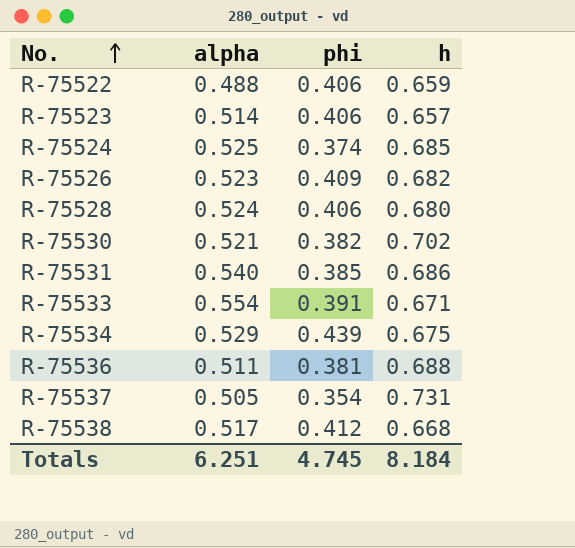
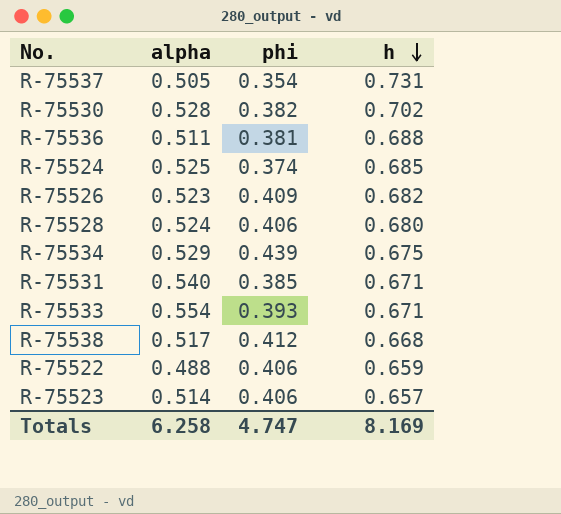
row order: No. ascending -> h descending
R-75530 | alpha: 0.521 -> 0.528
R-75531 | h: 0.686 -> 0.671
R-75533 | phi: 0.391 -> 0.393
Totals | alpha: 6.251 -> 6.258
Totals | phi: 4.745 -> 4.747
Totals | h: 8.184 -> 8.169

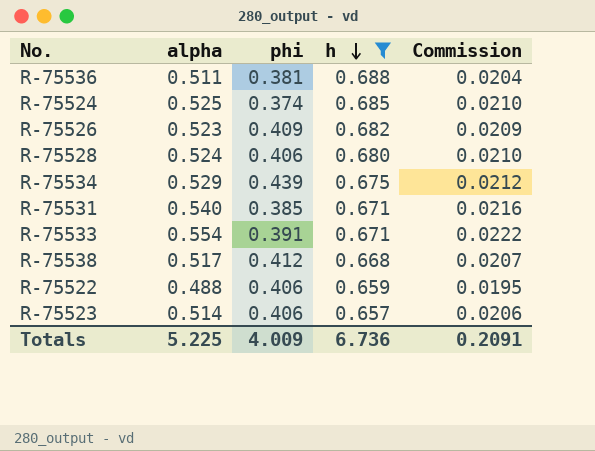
filter: none -> h <= 0.688
column Commission | formula: none -> [alpha] * 0.04
R-75533 | phi: 0.393 -> 0.391
Totals | alpha: 6.258 -> 5.225
Totals | phi: 4.747 -> 4.009
Totals | h: 8.169 -> 6.736

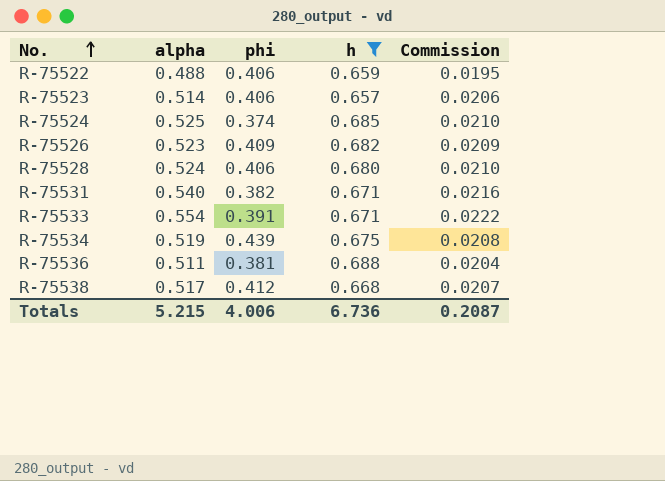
row order: h descending -> No. ascending
R-75531 | phi: 0.385 -> 0.382
R-75534 | alpha: 0.529 -> 0.519
R-75534 | Commission: 0.0212 -> 0.0208
Totals | alpha: 5.225 -> 5.215
Totals | phi: 4.009 -> 4.006
Totals | Commission: 0.2091 -> 0.2087

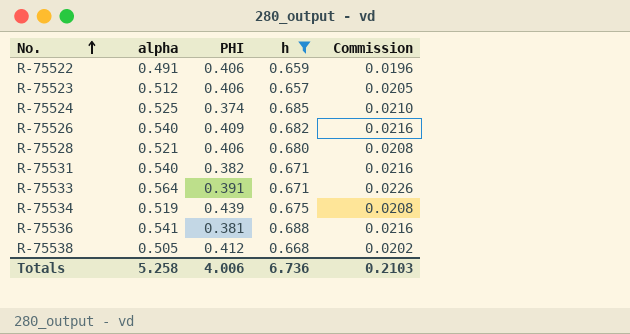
column name: phi -> PHI
R-75522 | alpha: 0.488 -> 0.491
R-75522 | Commission: 0.0195 -> 0.0196
R-75523 | alpha: 0.514 -> 0.512
R-75523 | Commission: 0.0206 -> 0.0205
R-75526 | alpha: 0.523 -> 0.540
R-75526 | Commission: 0.0209 -> 0.0216
R-75528 | alpha: 0.524 -> 0.521
R-75528 | Commission: 0.0210 -> 0.0208
R-75533 | alpha: 0.554 -> 0.564
R-75533 | Commission: 0.0222 -> 0.0226
R-75536 | alpha: 0.511 -> 0.541
R-75536 | Commission: 0.0204 -> 0.0216
R-75538 | alpha: 0.517 -> 0.505
R-75538 | Commission: 0.0207 -> 0.0202
Totals | alpha: 5.215 -> 5.258
Totals | Commission: 0.2087 -> 0.2103

